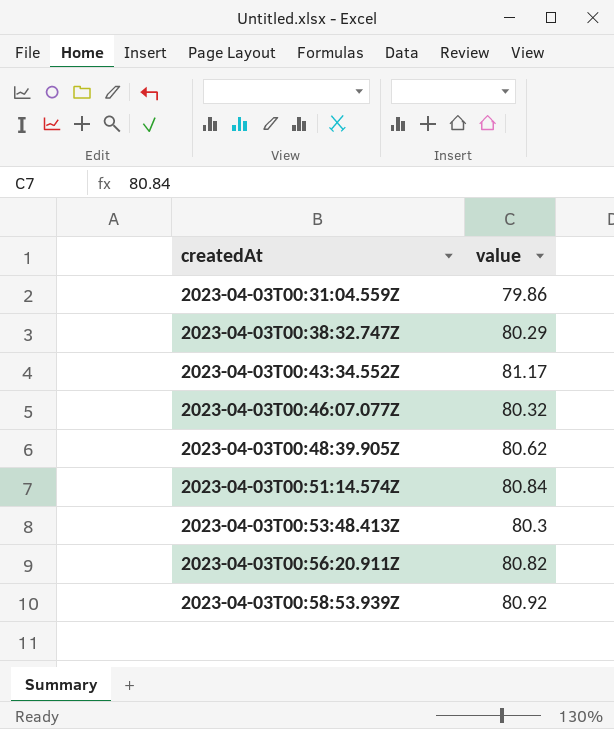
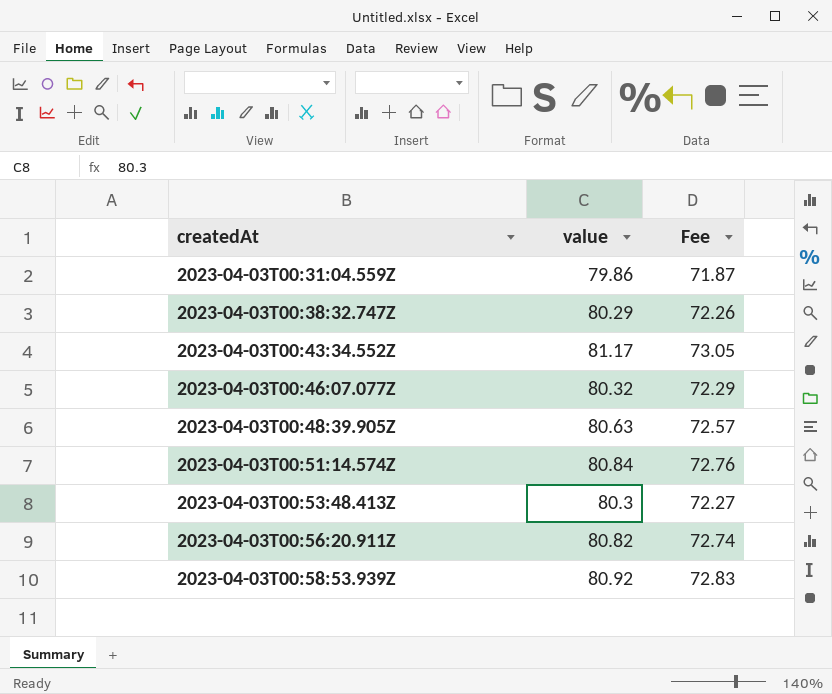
column Fee | formula: none -> [value] * 0.9
2023-04-03T00:48:39.905Z | value: 80.62 -> 80.63

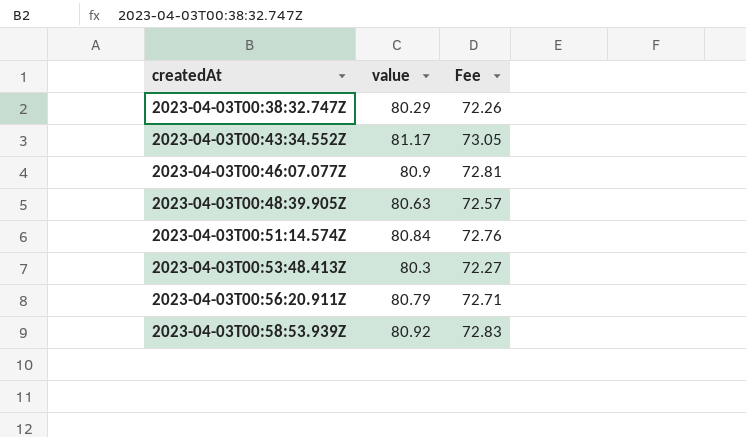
row 2023-04-03T00:31:04.559Z: 79.86 | 71.87 -> none
2023-04-03T00:46:07.077Z | value: 80.32 -> 80.9
2023-04-03T00:46:07.077Z | Fee: 72.29 -> 72.81
2023-04-03T00:56:20.911Z | value: 80.82 -> 80.79
2023-04-03T00:56:20.911Z | Fee: 72.74 -> 72.71

